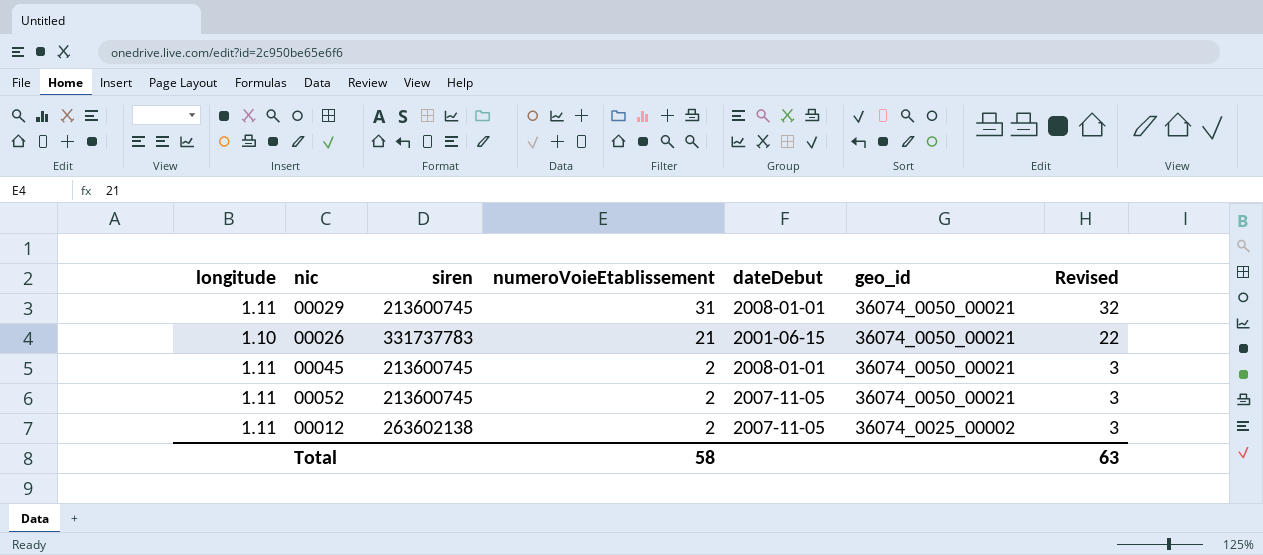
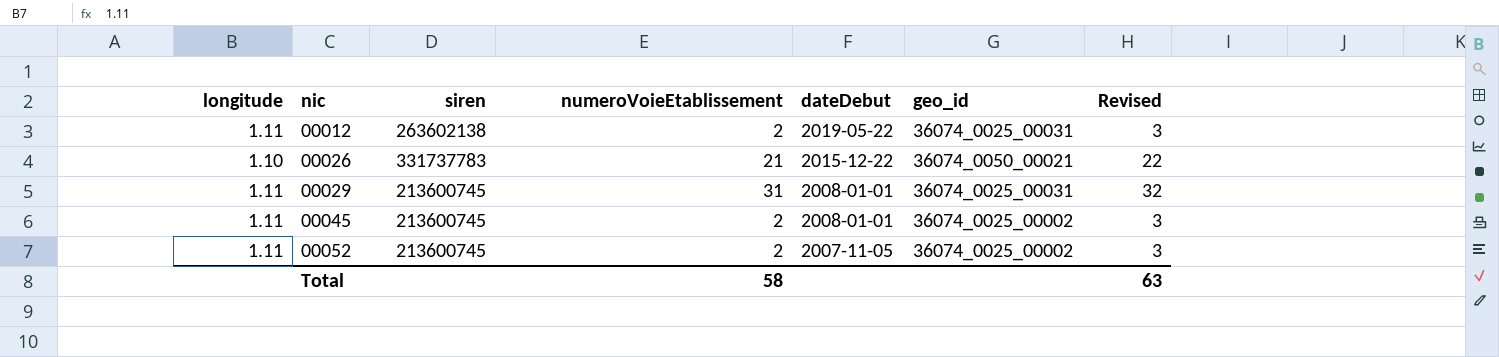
row order: numeroVoieEtablissement descending -> nic ascending
00012 | dateDebut: 2007-11-05 -> 2019-05-22
00012 | geo_id: 36074_0025_00002 -> 36074_0025_00031
00026 | dateDebut: 2001-06-15 -> 2015-12-22
00029 | geo_id: 36074_0050_00021 -> 36074_0025_00031
00045 | geo_id: 36074_0050_00021 -> 36074_0025_00002
00052 | geo_id: 36074_0050_00021 -> 36074_0025_00002

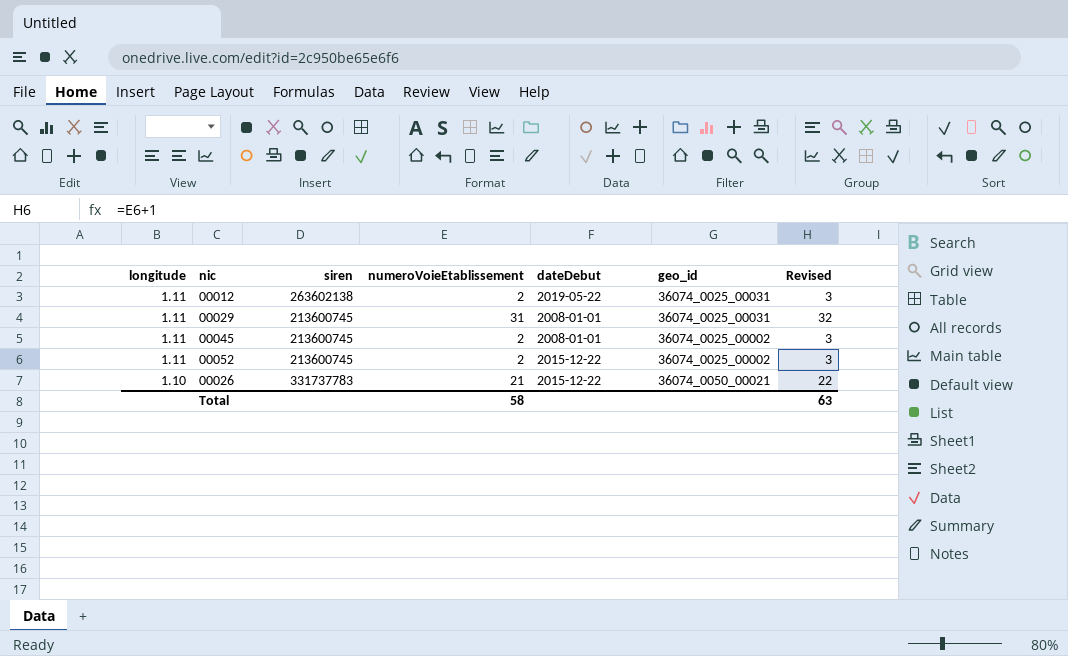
row order: nic ascending -> longitude descending
00052 | dateDebut: 2007-11-05 -> 2015-12-22

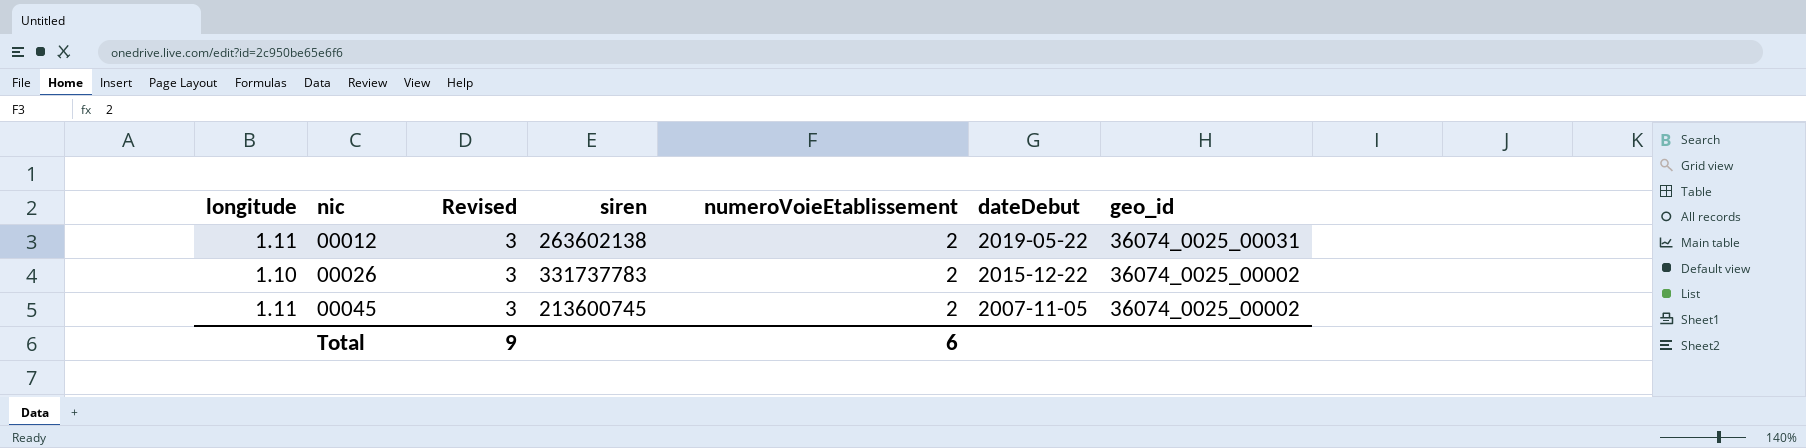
row order: longitude descending -> nic ascending
column Revised | position: 7 -> 3
row 00029: 1.11 | 213600745 | 31 | 2008-01-01 | 36074_0025_00031 | 32 -> none
row 00052: 1.11 | 213600745 | 2 | 2015-12-22 | 36074_0025_00002 | 3 -> none
00026 | Revised: 22 -> 3
00026 | numeroVoieEtablissement: 21 -> 2
00026 | geo_id: 36074_0050_00021 -> 36074_0025_00002
00045 | dateDebut: 2008-01-01 -> 2007-11-05
Total | Revised: 63 -> 9
Total | numeroVoieEtablissement: 58 -> 6

